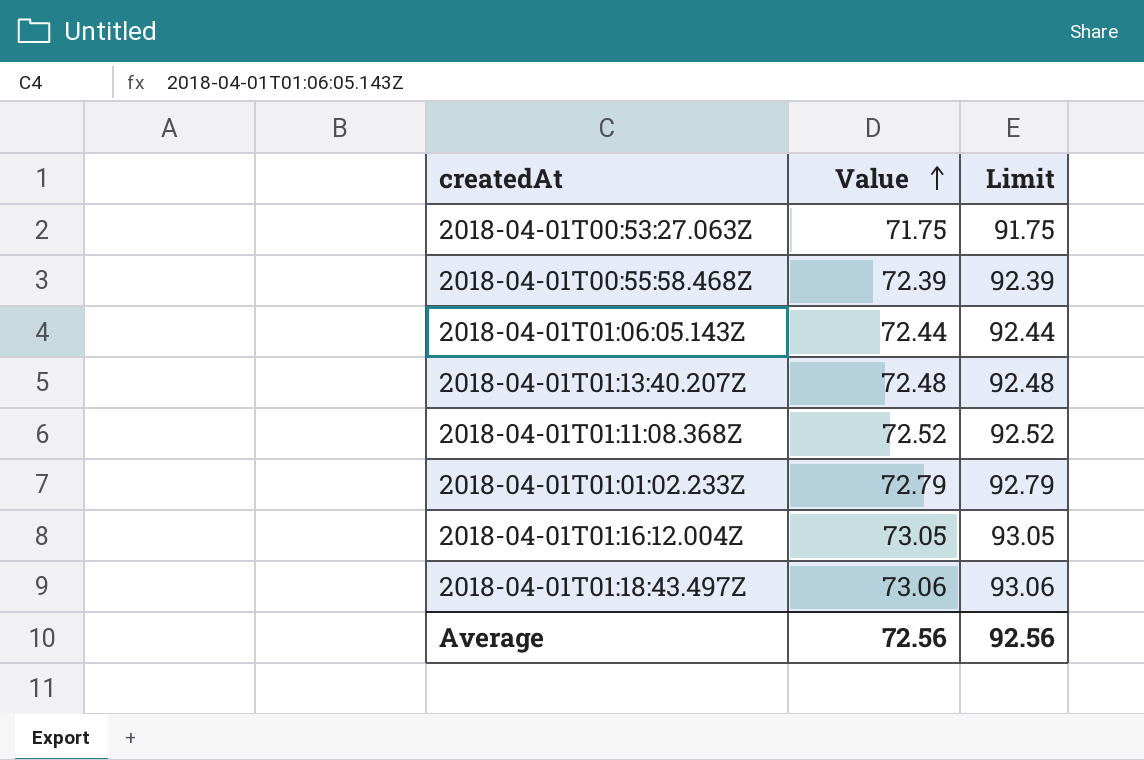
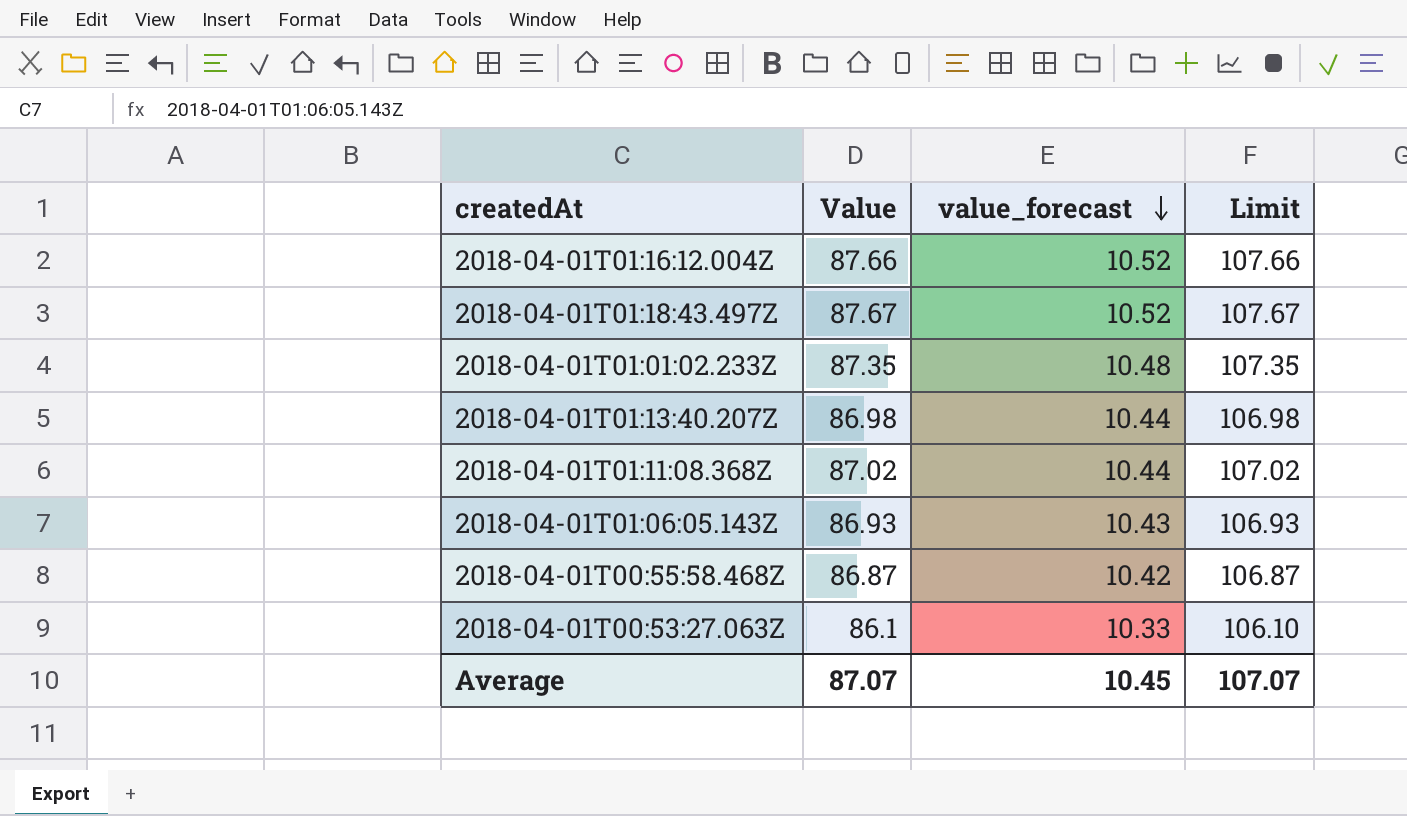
row order: Value ascending -> value_forecast descending
column value_forecast | formula: none -> [Value] * 0.12
2018-04-01T01:16:12.004Z | Value: 73.05 -> 87.66
2018-04-01T01:16:12.004Z | Limit: 93.05 -> 107.66
2018-04-01T01:18:43.497Z | Value: 73.06 -> 87.67
2018-04-01T01:18:43.497Z | Limit: 93.06 -> 107.67
2018-04-01T01:01:02.233Z | Value: 72.79 -> 87.35
2018-04-01T01:01:02.233Z | Limit: 92.79 -> 107.35
2018-04-01T01:13:40.207Z | Value: 72.48 -> 86.98
2018-04-01T01:13:40.207Z | Limit: 92.48 -> 106.98
2018-04-01T01:11:08.368Z | Value: 72.52 -> 87.02
2018-04-01T01:11:08.368Z | Limit: 92.52 -> 107.02
2018-04-01T01:06:05.143Z | Value: 72.44 -> 86.93
2018-04-01T01:06:05.143Z | Limit: 92.44 -> 106.93
2018-04-01T00:55:58.468Z | Value: 72.39 -> 86.87
2018-04-01T00:55:58.468Z | Limit: 92.39 -> 106.87
2018-04-01T00:53:27.063Z | Value: 71.75 -> 86.1
2018-04-01T00:53:27.063Z | Limit: 91.75 -> 106.10
Average | Value: 72.56 -> 87.07
Average | Limit: 92.56 -> 107.07

